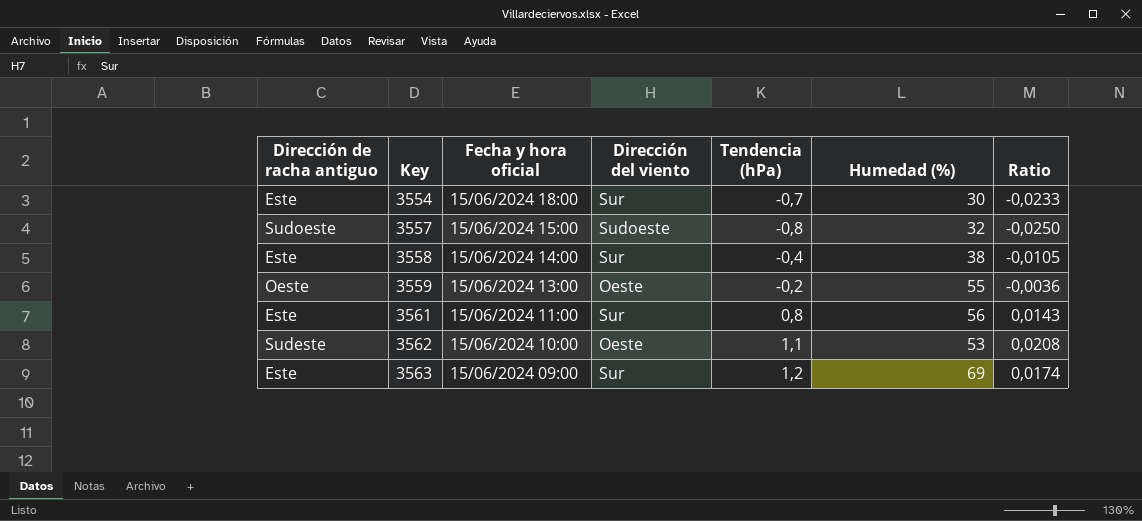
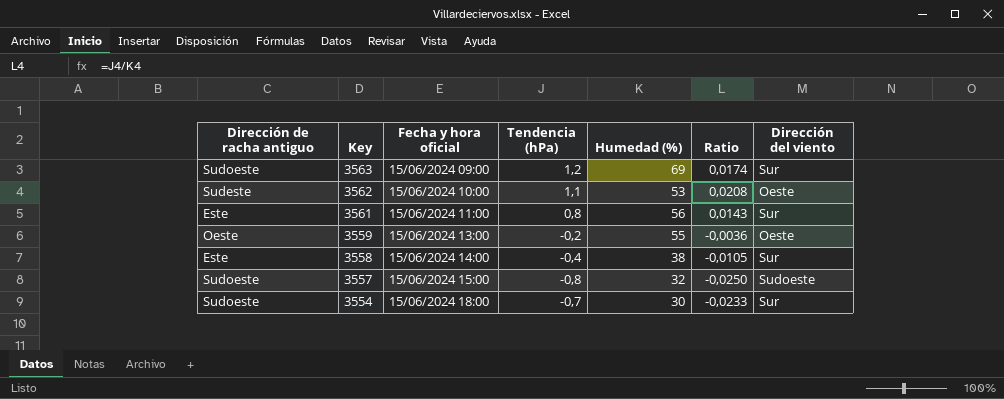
row order: Key ascending -> Key descending
column Dirección del viento | position: 4 -> 7
3563 | Dirección de racha antiguo: Este -> Sudoeste
3554 | Dirección de racha antiguo: Este -> Sudoeste

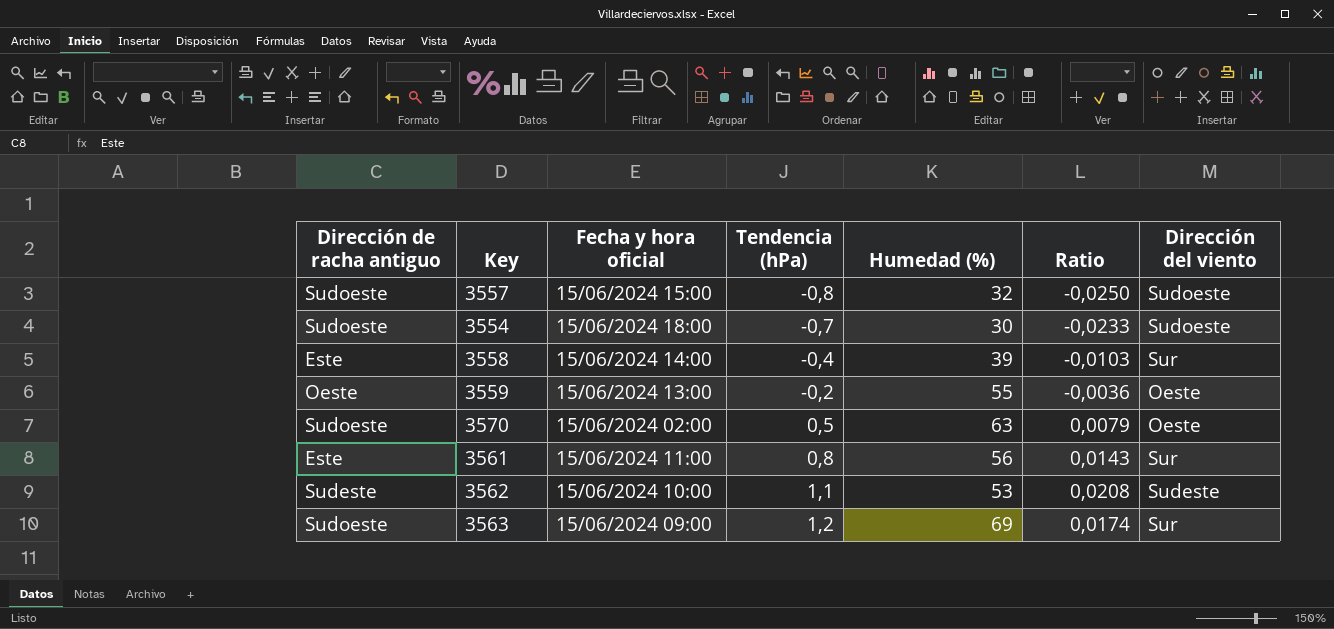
row order: Key descending -> Tendencia (hPa) ascending
3554 | Dirección del viento: Sur -> Sudoeste
3558 | Humedad (%): 38 -> 39
3558 | Ratio: -0,0105 -> -0,0103
row 3570: none -> Sudoeste | 15/06/2024 02:00 | 0,5 | 63 | 0,0079 | Oeste
3562 | Dirección del viento: Oeste -> Sudeste

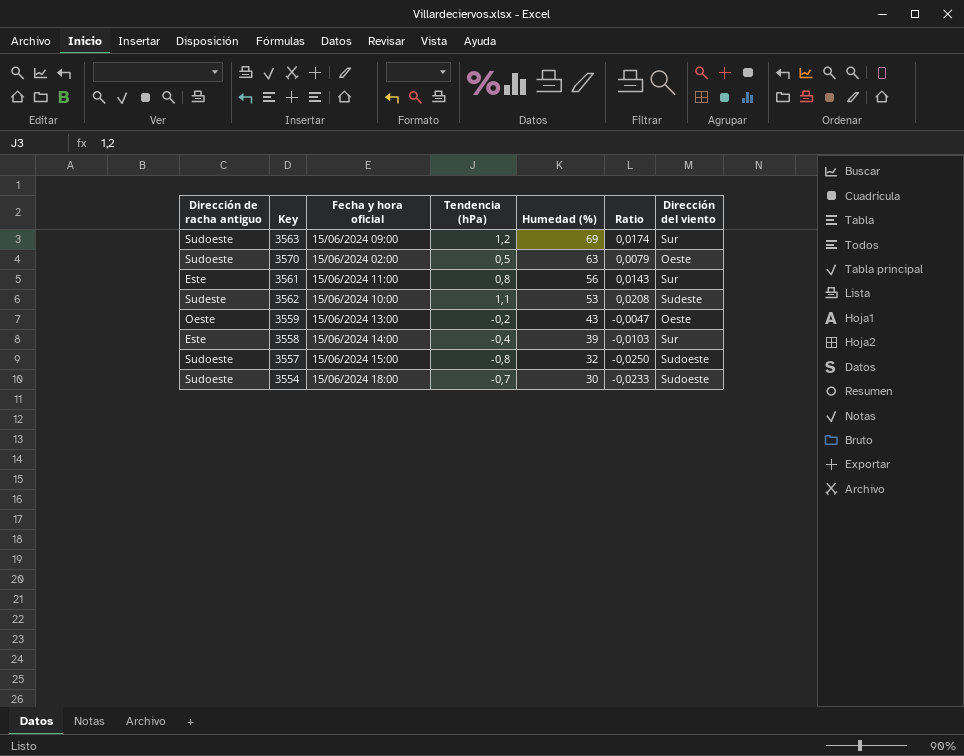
row order: Tendencia (hPa) ascending -> Humedad (%) descending
3559 | Humedad (%): 55 -> 43
3559 | Ratio: -0,0036 -> -0,0047

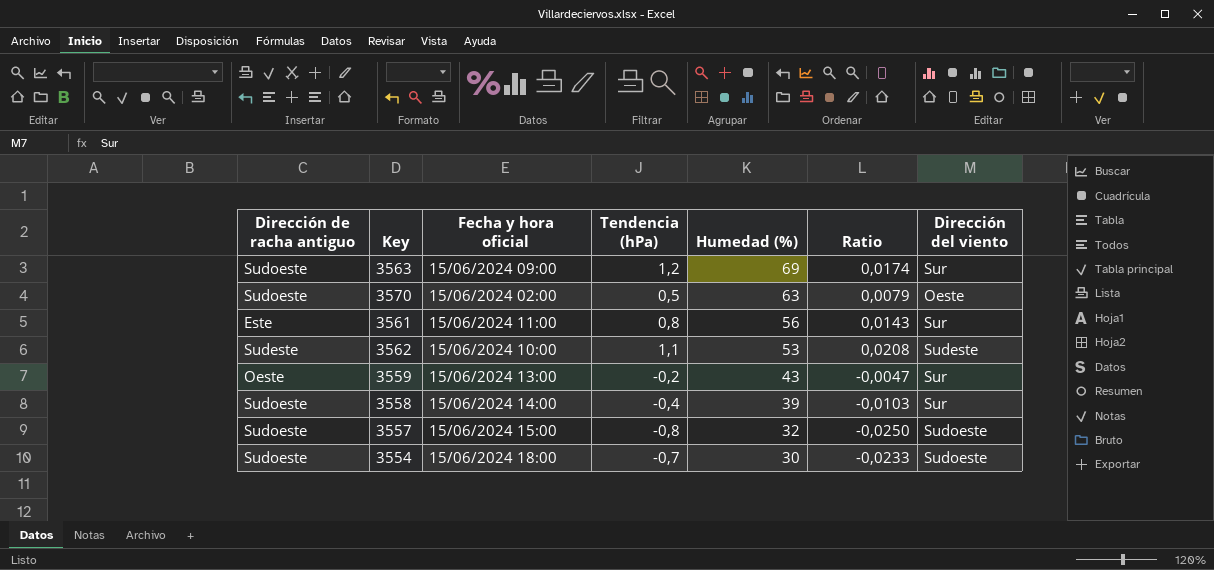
3559 | Dirección del viento: Oeste -> Sur
3558 | Dirección de racha antiguo: Este -> Sudoeste

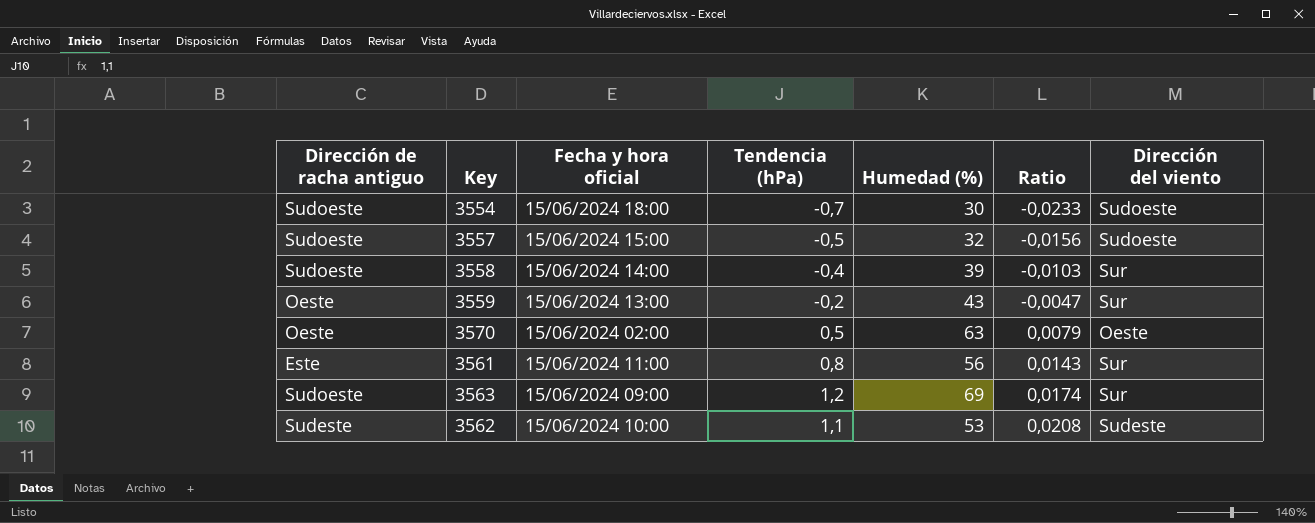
row order: Humedad (%) descending -> Ratio ascending
3557 | Tendencia (hPa): -0,8 -> -0,5
3557 | Ratio: -0,0250 -> -0,0156
3570 | Dirección de racha antiguo: Sudoeste -> Oeste

